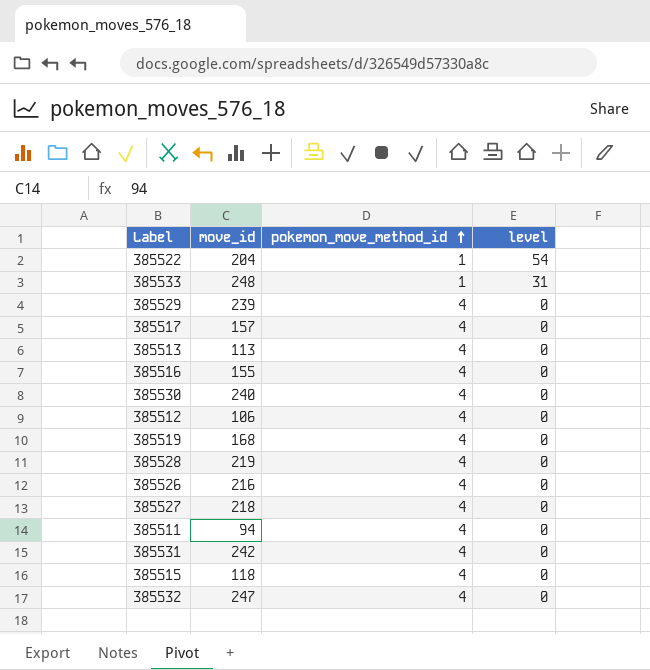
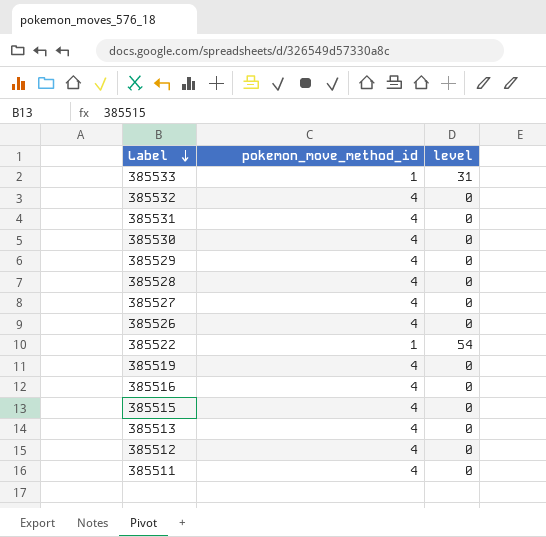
row order: pokemon_move_method_id ascending -> Label descending
column move_id | position: 2 -> none
row 385517: 157 | 4 | 0 -> none

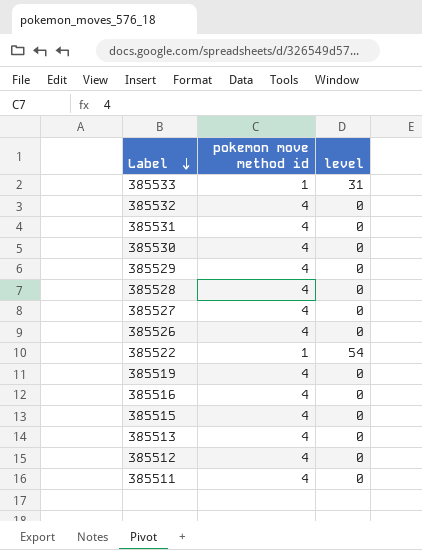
column name: pokemon_move_method_id -> pokemon move method id

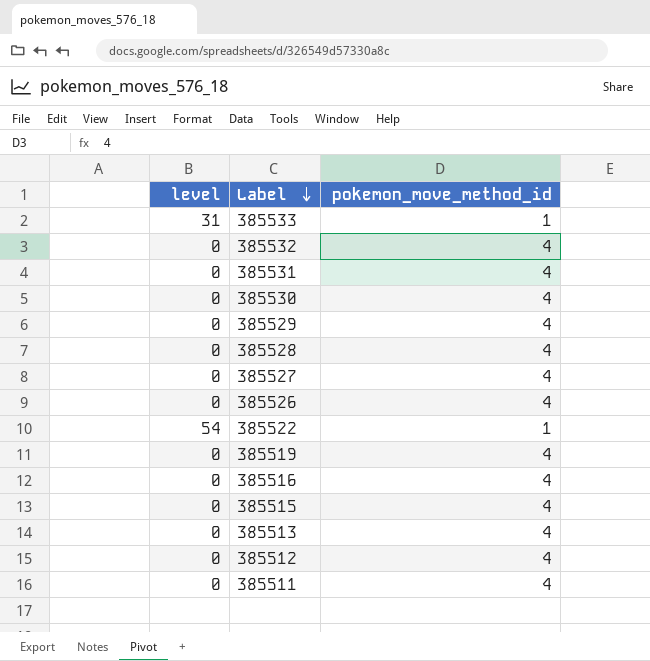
column level | position: 3 -> 1
column name: pokemon move method id -> pokemon_move_method_id

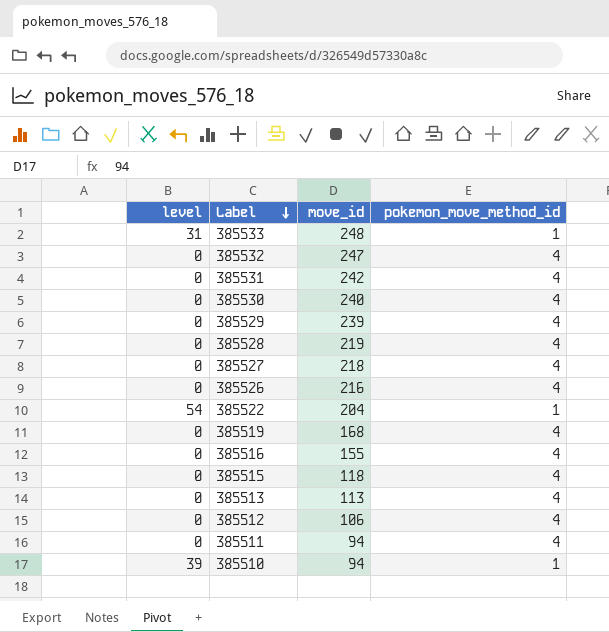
column move_id | position: none -> 3
row 385510: none -> 39 | 94 | 1

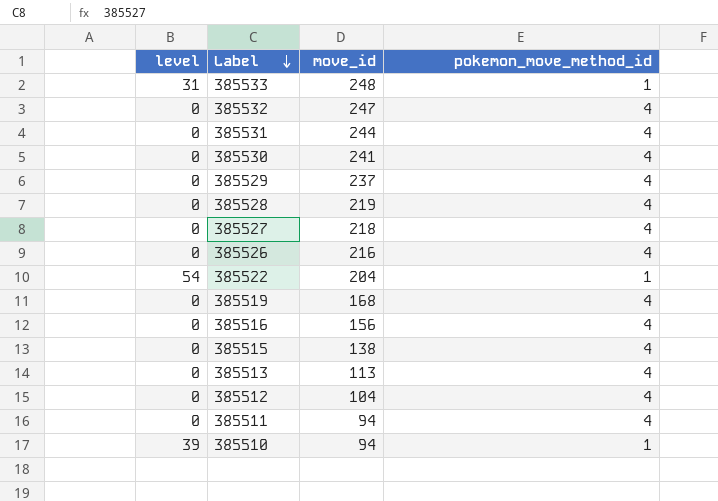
385531 | move_id: 242 -> 244
385530 | move_id: 240 -> 241
385529 | move_id: 239 -> 237
385516 | move_id: 155 -> 156
385515 | move_id: 118 -> 138
385512 | move_id: 106 -> 104

